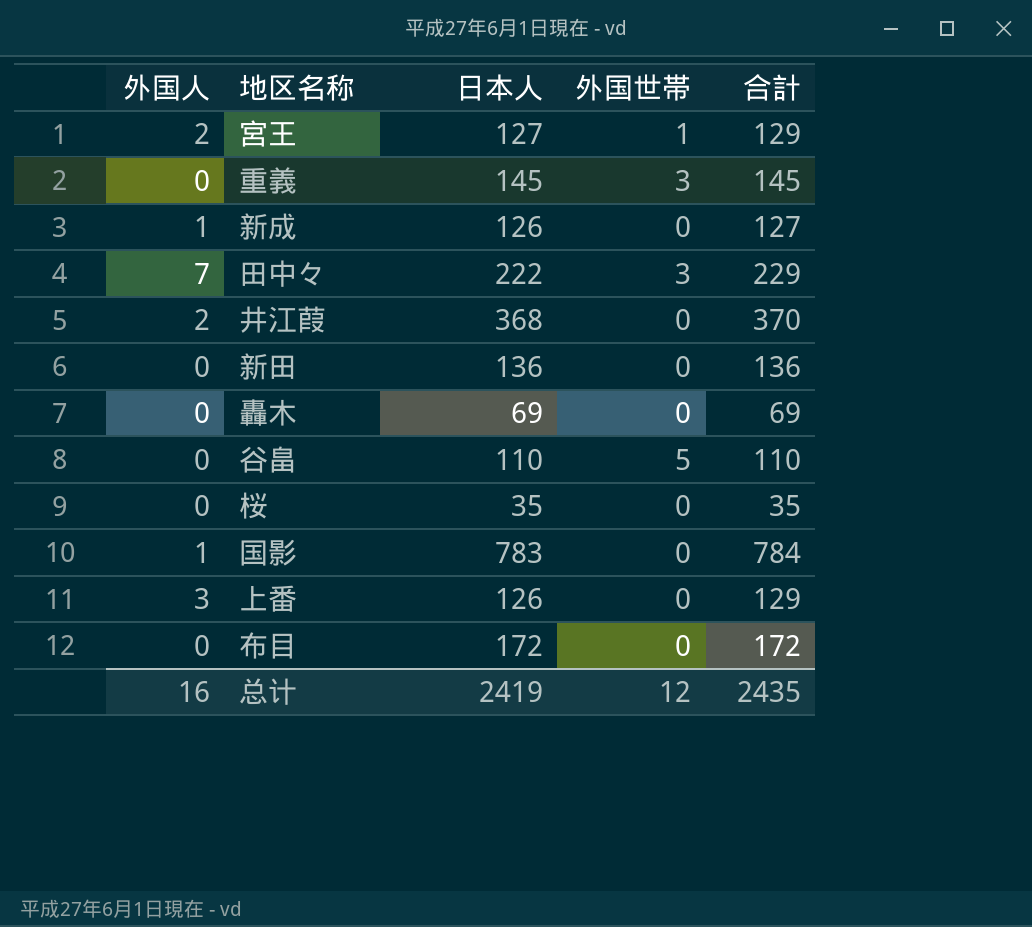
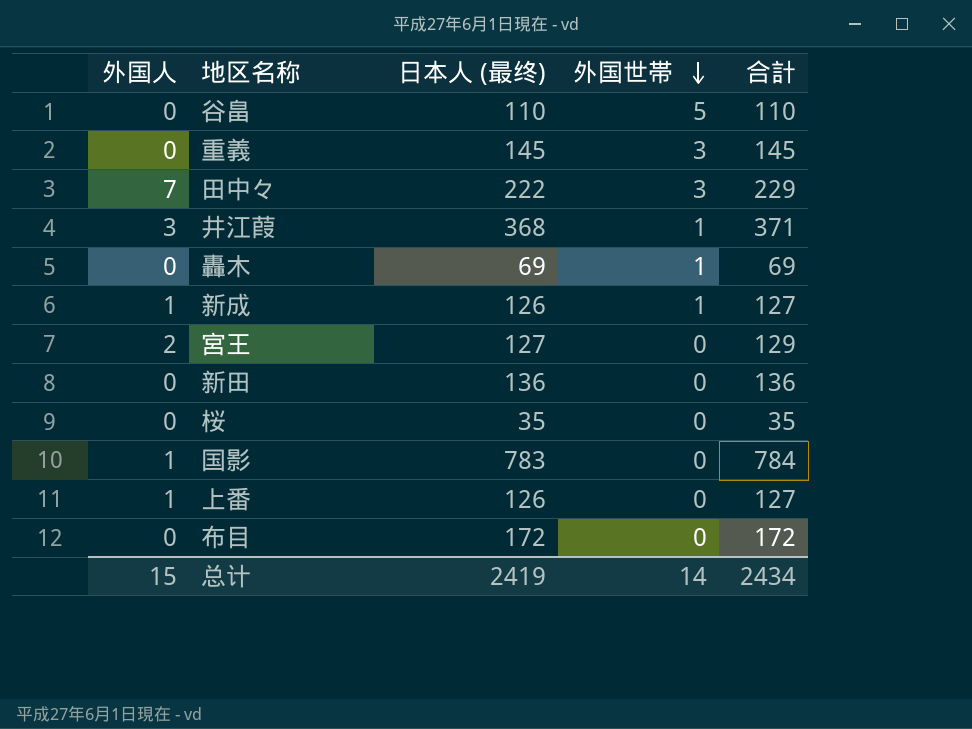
row order: none -> 外国世帯 descending
column name: 日本人 -> 日本人 (最终)
井江葭 | 外国人: 2 -> 3
井江葭 | 外国世帯: 0 -> 1
井江葭 | 合計: 370 -> 371
轟木 | 外国世帯: 0 -> 1
新成 | 外国世帯: 0 -> 1
宮王 | 外国世帯: 1 -> 0
上番 | 外国人: 3 -> 1
上番 | 合計: 129 -> 127
总计 | 外国人: 16 -> 15
总计 | 外国世帯: 12 -> 14
总计 | 合計: 2435 -> 2434

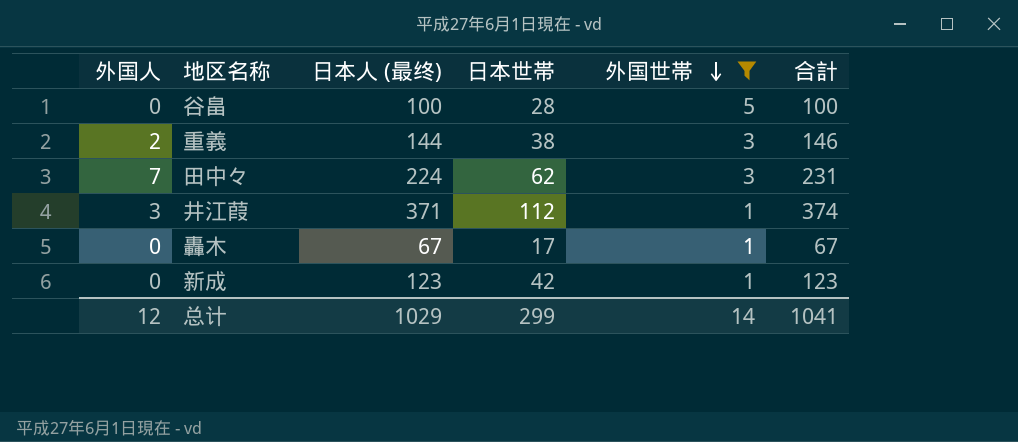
filter: none -> 外国世帯 != 0
column 日本世帯 | position: none -> 4
谷畠 | 日本人 (最终): 110 -> 100
谷畠 | 合計: 110 -> 100
重義 | 外国人: 0 -> 2
重義 | 日本人 (最终): 145 -> 144
重義 | 合計: 145 -> 146
田中々 | 日本人 (最终): 222 -> 224
田中々 | 合計: 229 -> 231
井江葭 | 日本人 (最终): 368 -> 371
井江葭 | 合計: 371 -> 374
轟木 | 日本人 (最终): 69 -> 67
轟木 | 合計: 69 -> 67
新成 | 外国人: 1 -> 0
新成 | 日本人 (最终): 126 -> 123
新成 | 合計: 127 -> 123
总计 | 外国人: 15 -> 12
总计 | 日本人 (最终): 2419 -> 1029
总计 | 合計: 2434 -> 1041

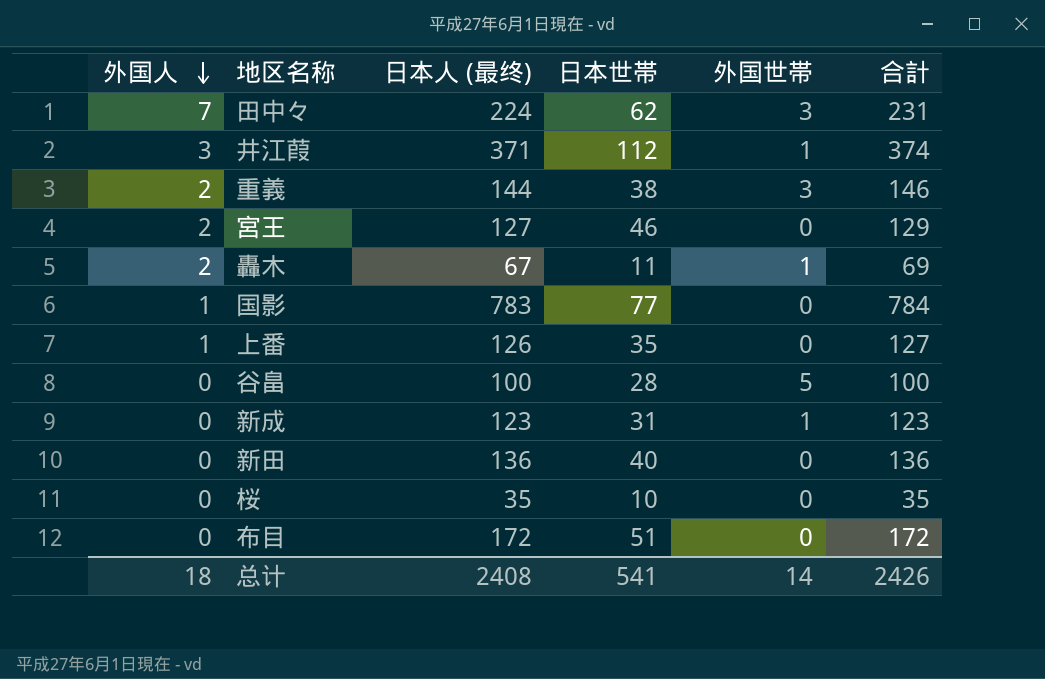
filter: 外国世帯 != 0 -> none
row order: 外国世帯 descending -> 外国人 descending
轟木 | 外国人: 0 -> 2
轟木 | 日本世帯: 17 -> 11
轟木 | 合計: 67 -> 69
新成 | 日本世帯: 42 -> 31
总计 | 外国人: 12 -> 18
总计 | 日本人 (最终): 1029 -> 2408
总计 | 日本世帯: 299 -> 541
总计 | 合計: 1041 -> 2426

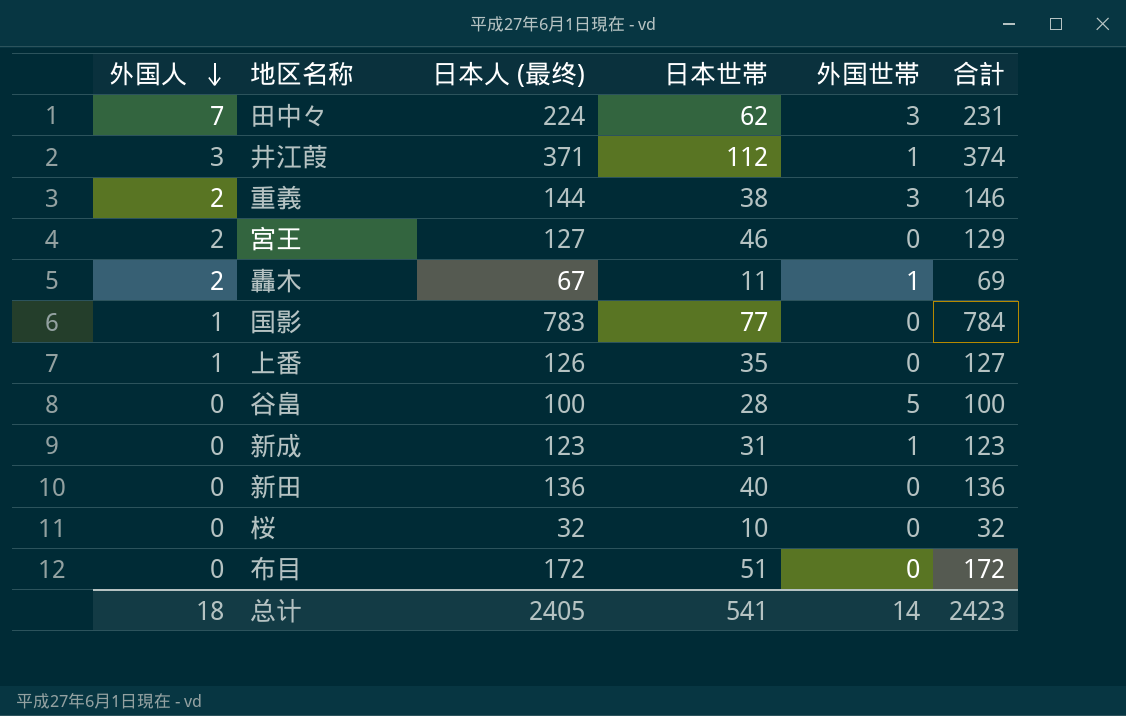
桜 | 日本人 (最终): 35 -> 32
桜 | 合計: 35 -> 32
总计 | 日本人 (最终): 2408 -> 2405
总计 | 合計: 2426 -> 2423

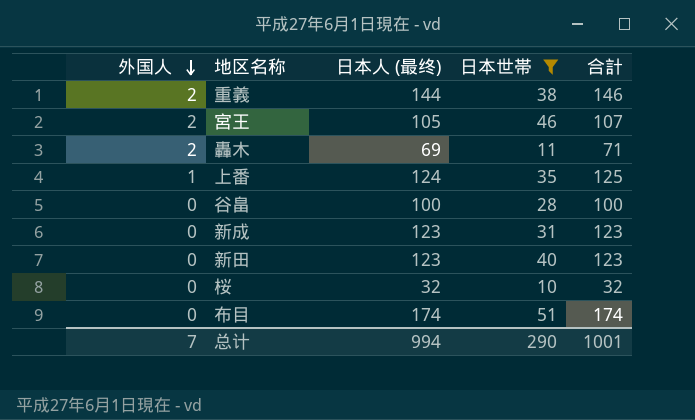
filter: none -> 日本世帯 <= 51
column 外国世帯 | position: 5 -> none
宮王 | 日本人 (最终): 127 -> 105
宮王 | 合計: 129 -> 107
轟木 | 日本人 (最终): 67 -> 69
轟木 | 合計: 69 -> 71
上番 | 日本人 (最终): 126 -> 124
上番 | 合計: 127 -> 125
新田 | 日本人 (最终): 136 -> 123
新田 | 合計: 136 -> 123
布目 | 日本人 (最终): 172 -> 174
布目 | 合計: 172 -> 174
总计 | 外国人: 18 -> 7
总计 | 日本人 (最终): 2405 -> 994
总计 | 日本世帯: 541 -> 290
总计 | 合計: 2423 -> 1001

